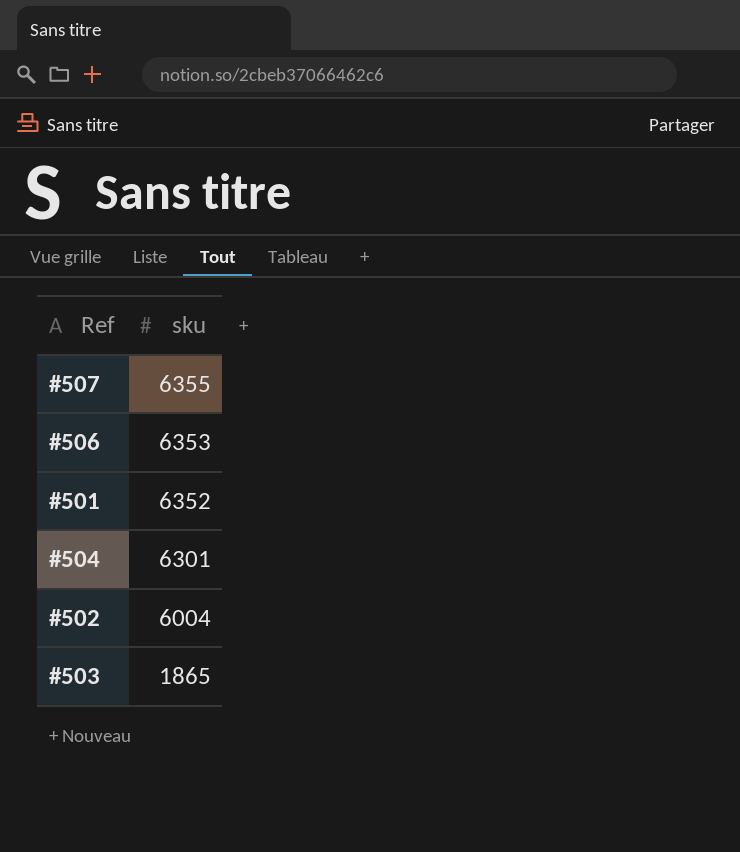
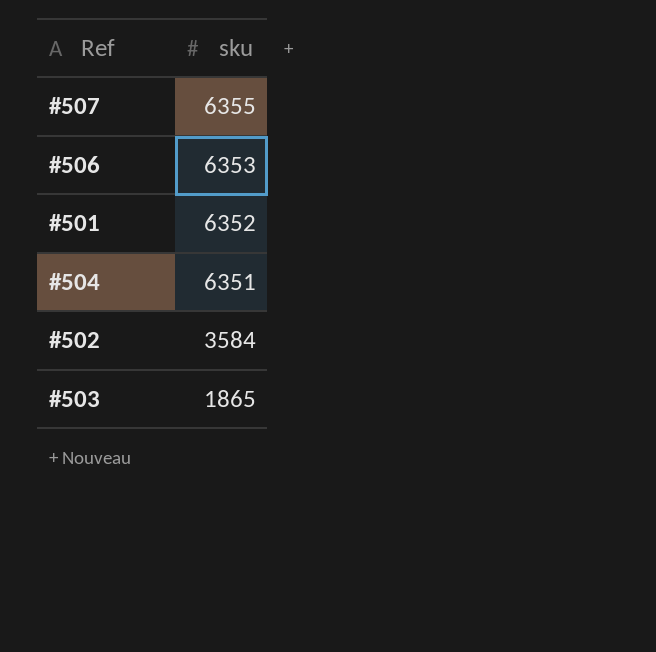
#504 | sku: 6301 -> 6351
#502 | sku: 6004 -> 3584

